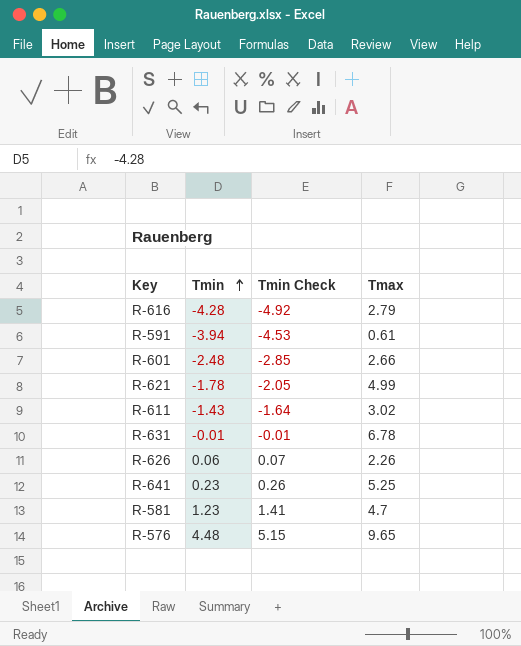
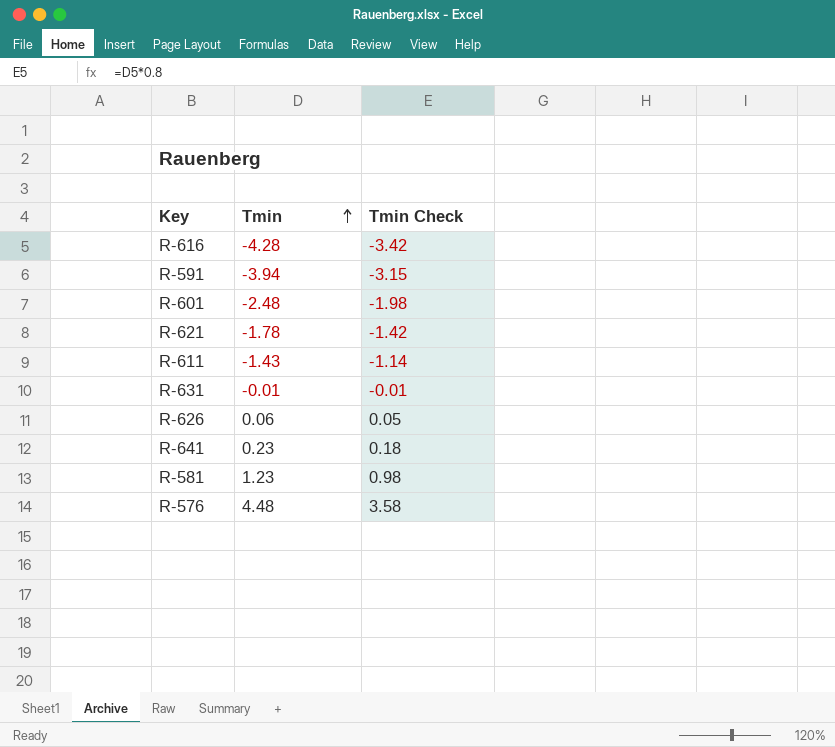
column Tmax | position: 4 -> none
column Tmin Check | formula: [Tmin] * 1.15 -> [Tmin] * 0.8

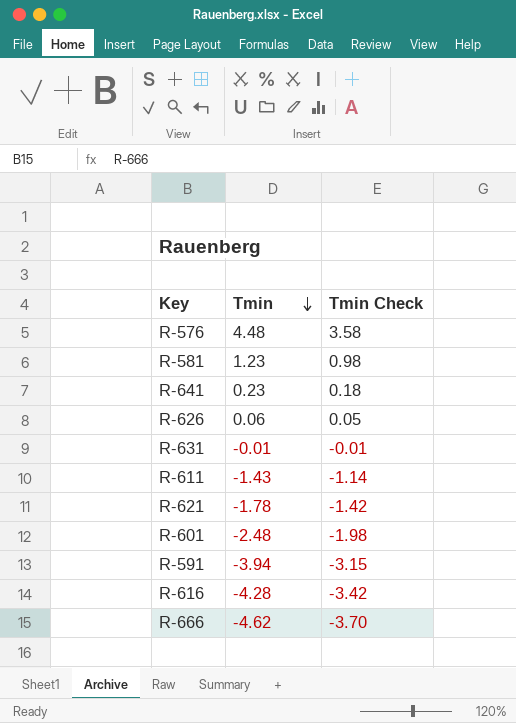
row order: Tmin ascending -> Tmin descending
row R-666: none -> -4.62 | -3.70

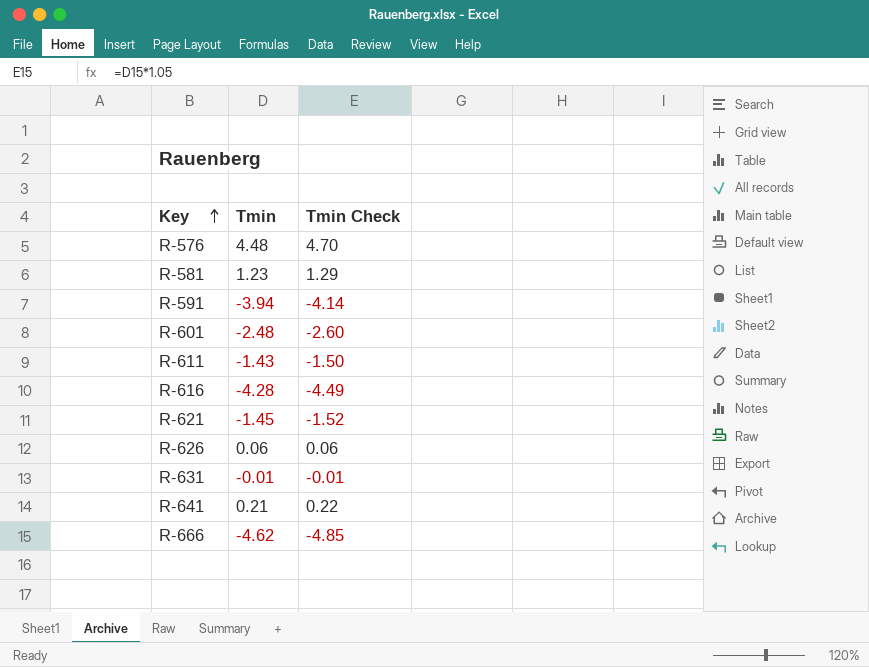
row order: Tmin descending -> Key ascending
column Tmin Check | formula: [Tmin] * 0.8 -> [Tmin] * 1.05
R-621 | Tmin: -1.78 -> -1.45
R-641 | Tmin: 0.23 -> 0.21

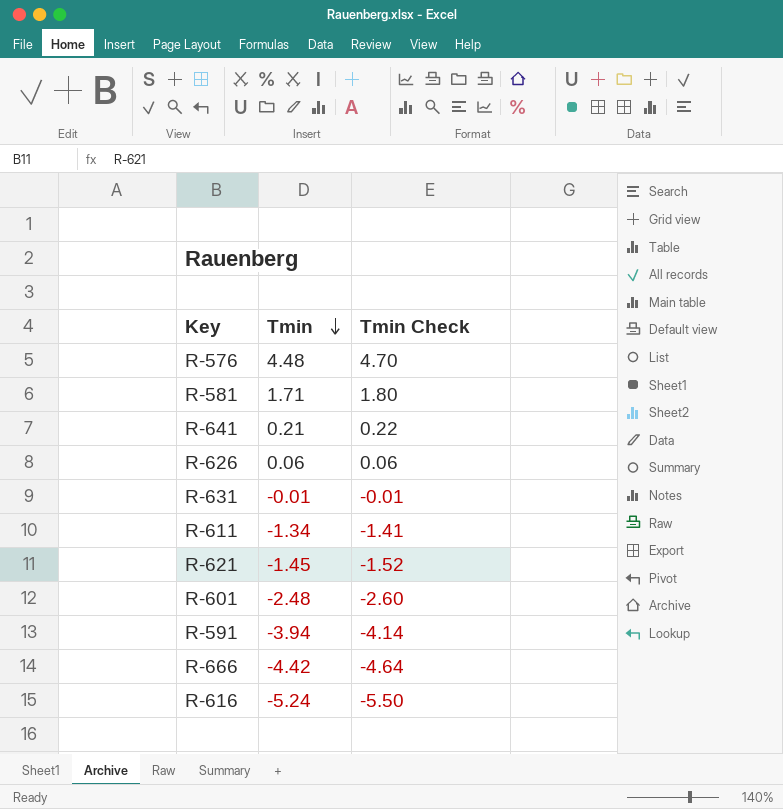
row order: Key ascending -> Tmin descending
R-581 | Tmin: 1.23 -> 1.71
R-581 | Tmin Check: 1.29 -> 1.80
R-611 | Tmin: -1.43 -> -1.34
R-611 | Tmin Check: -1.50 -> -1.41
R-666 | Tmin: -4.62 -> -4.42
R-666 | Tmin Check: -4.85 -> -4.64
R-616 | Tmin: -4.28 -> -5.24
R-616 | Tmin Check: -4.49 -> -5.50

